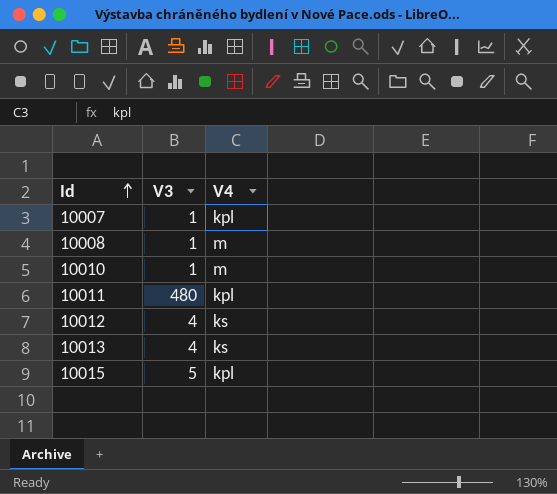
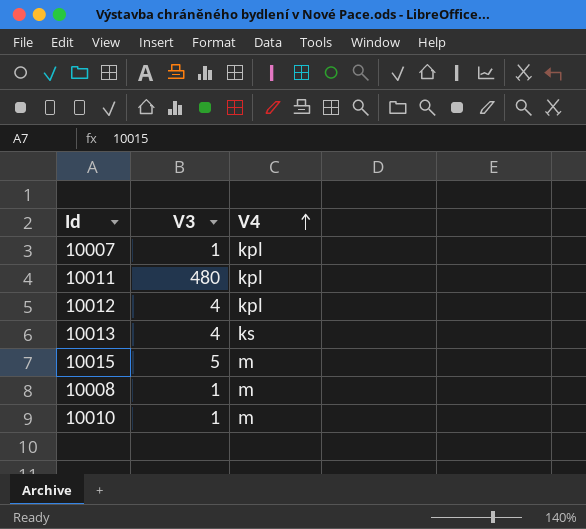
row order: Id ascending -> V4 ascending
10012 | V4: ks -> kpl
10015 | V4: kpl -> m

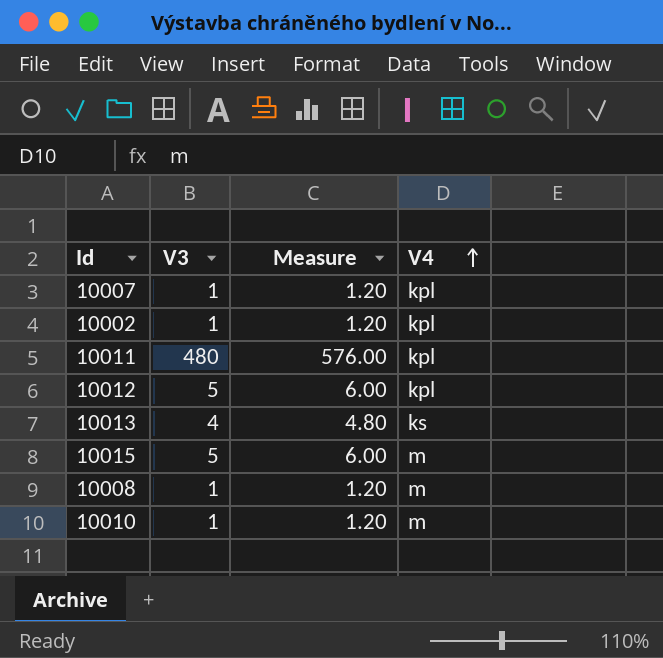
column Measure | formula: none -> [V3] * 1.2
row 10002: none -> 1 | 1.20 | kpl
10012 | V3: 4 -> 5

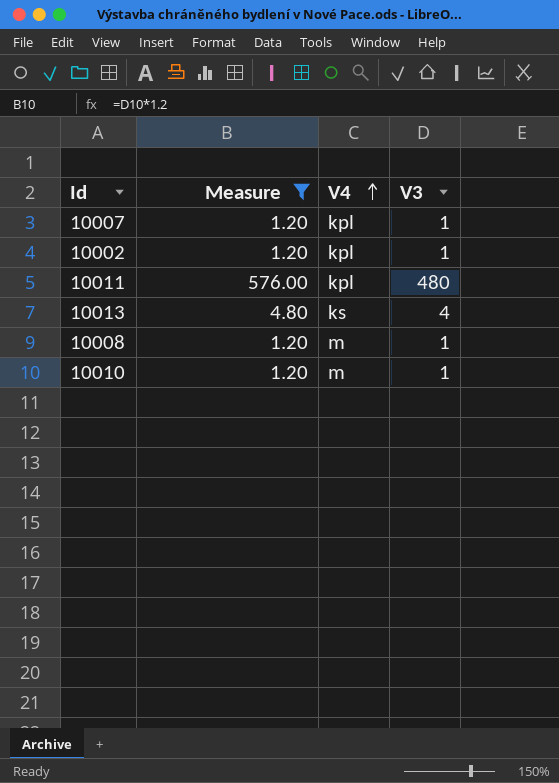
filter: none -> Measure != 6.00
column V3 | position: 2 -> 4

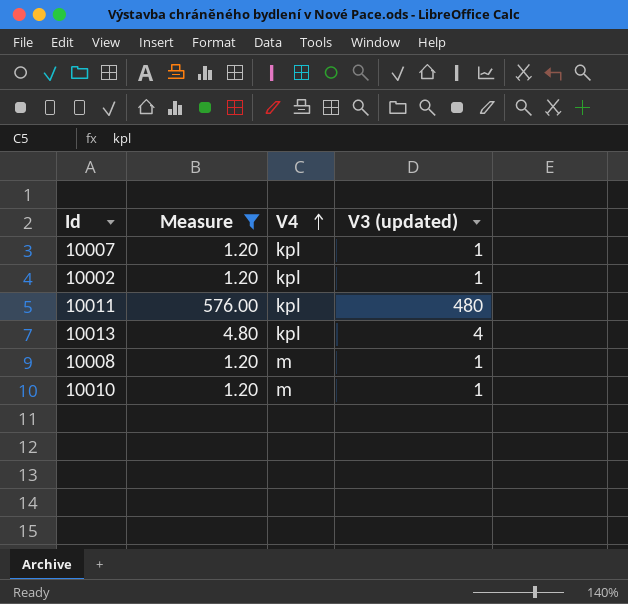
column name: V3 -> V3 (updated)
10013 | V4: ks -> kpl

